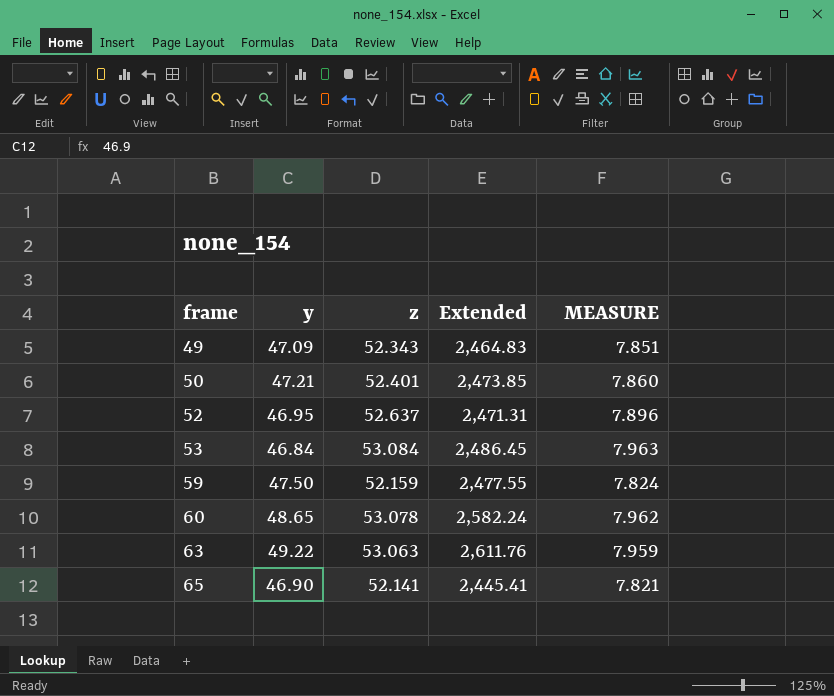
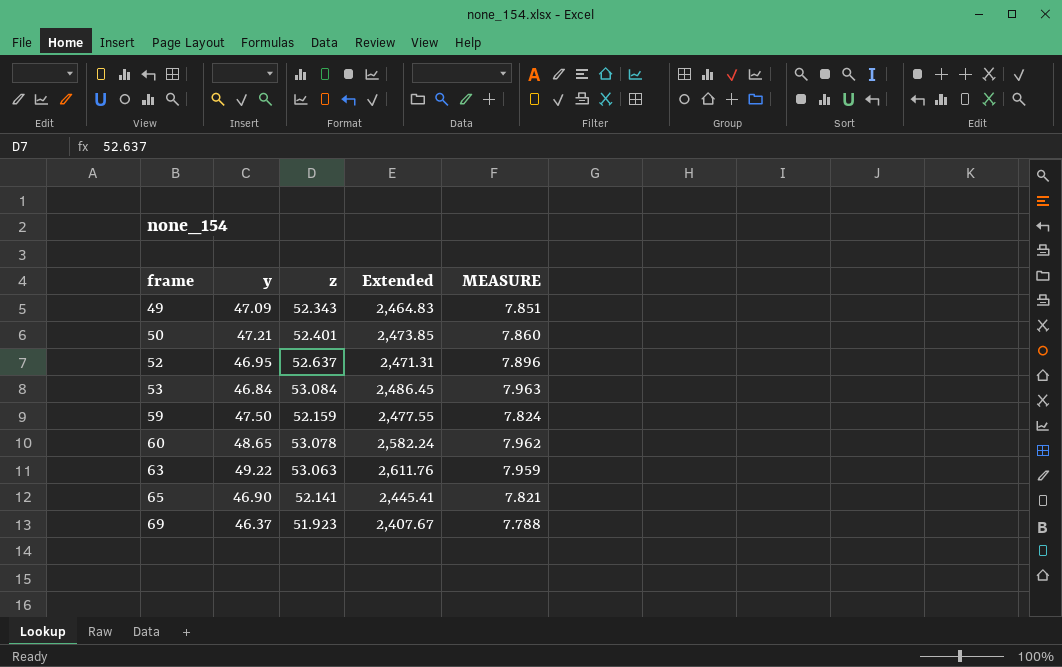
row 69: none -> 46.37 | 51.923 | 2,407.67 | 7.788

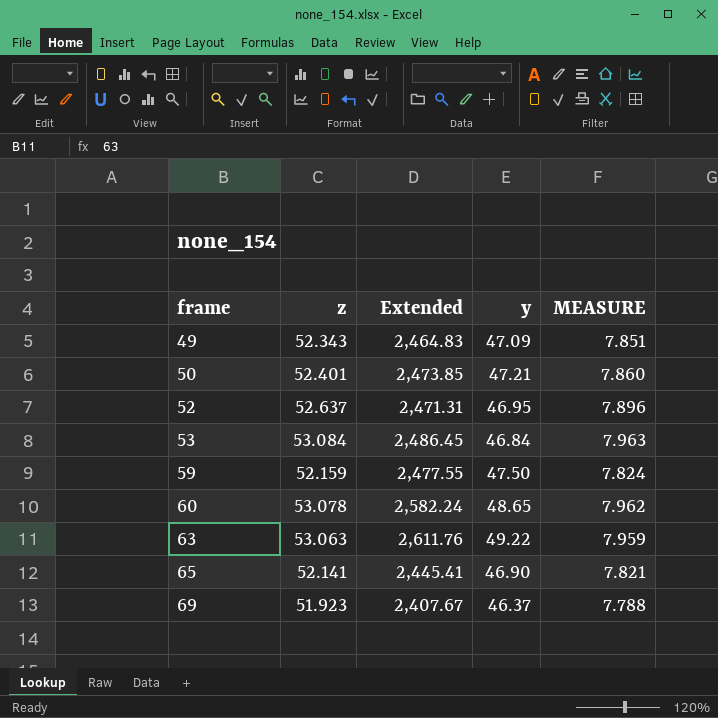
column y | position: 2 -> 4

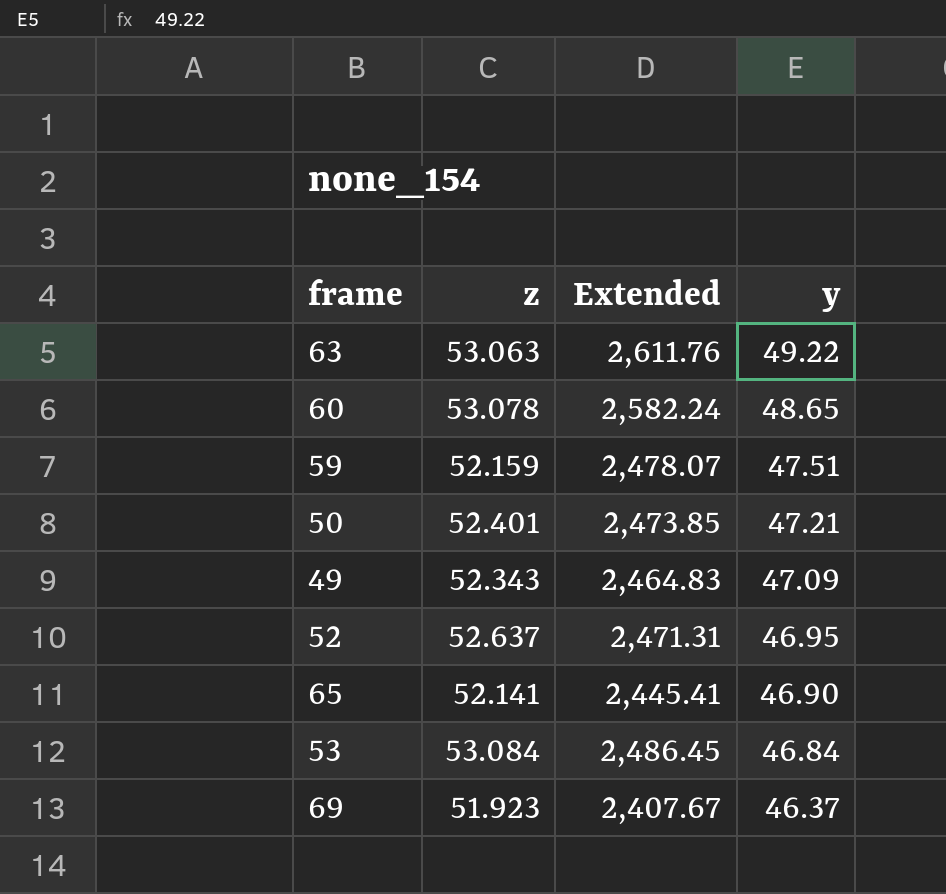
row order: frame ascending -> y descending
column MEASURE | formula: [z] * 0.15 -> none
59 | Extended: 2,477.55 -> 2,478.07
59 | y: 47.50 -> 47.51

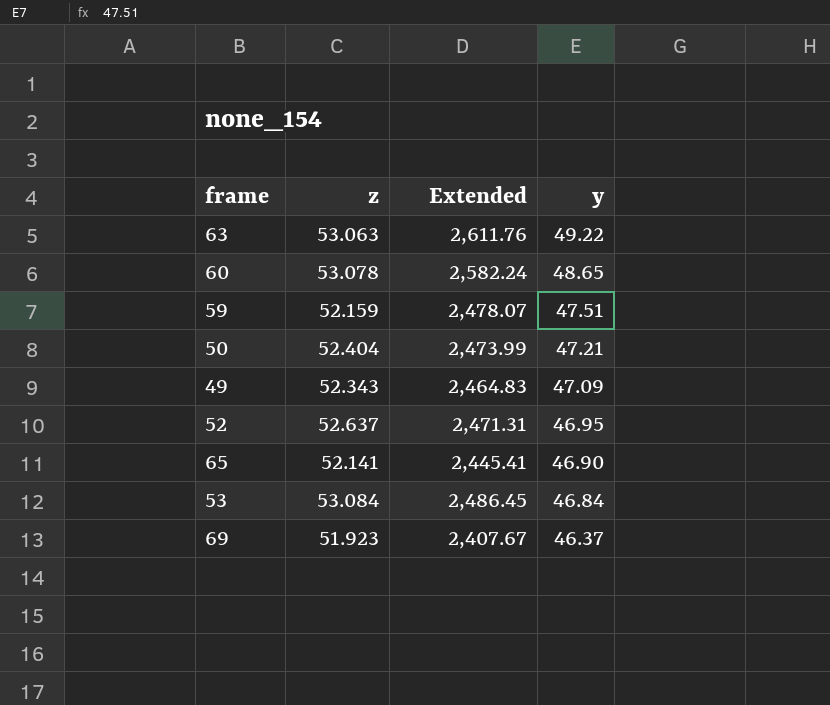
50 | z: 52.401 -> 52.404
50 | Extended: 2,473.85 -> 2,473.99

